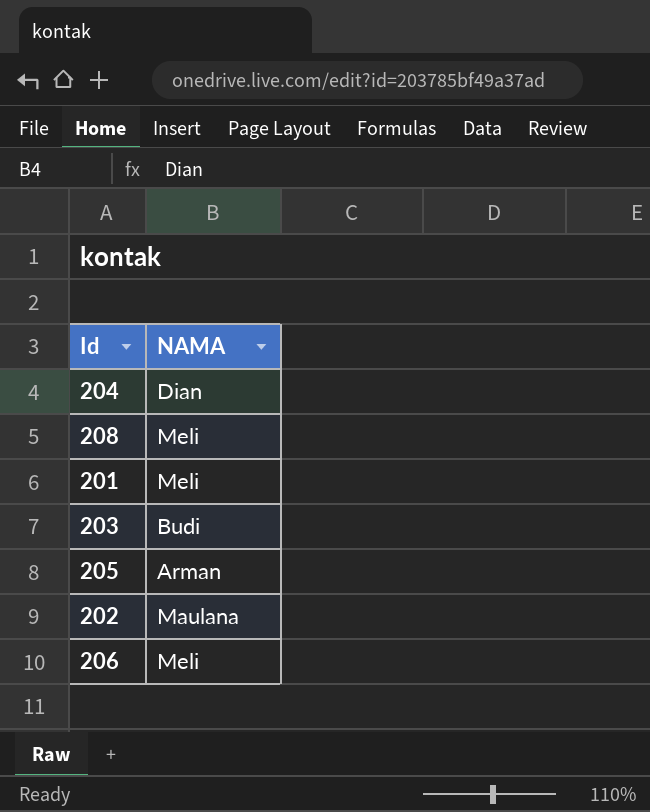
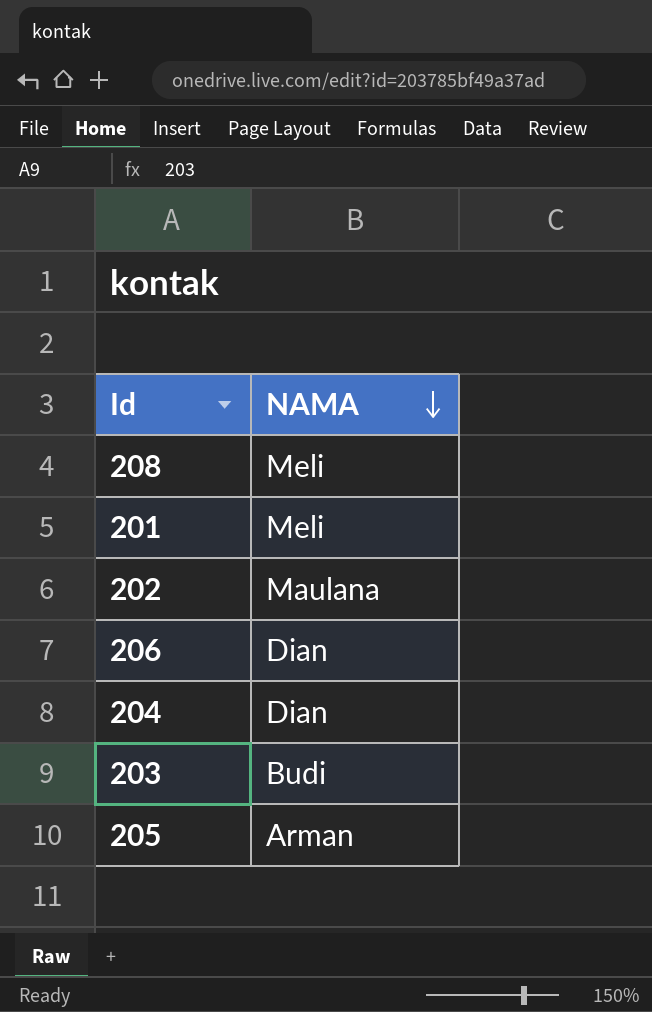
row order: none -> NAMA descending
206 | NAMA: Meli -> Dian

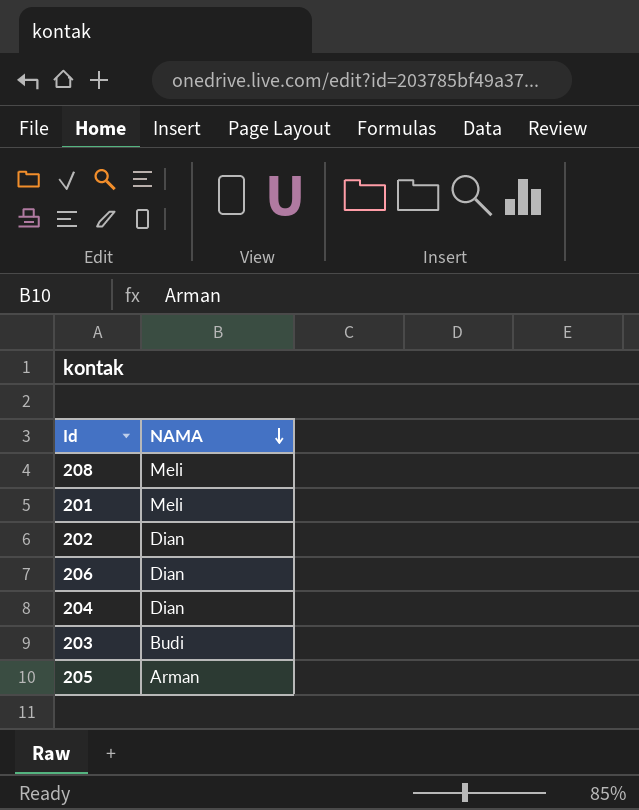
202 | NAMA: Maulana -> Dian

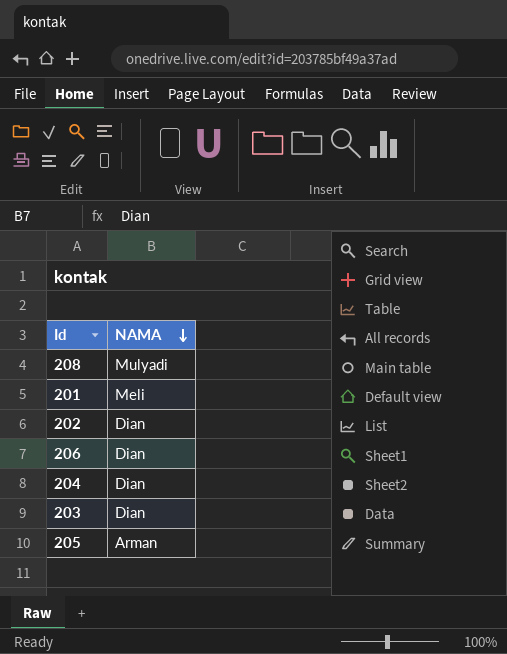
208 | NAMA: Meli -> Mulyadi
203 | NAMA: Budi -> Dian

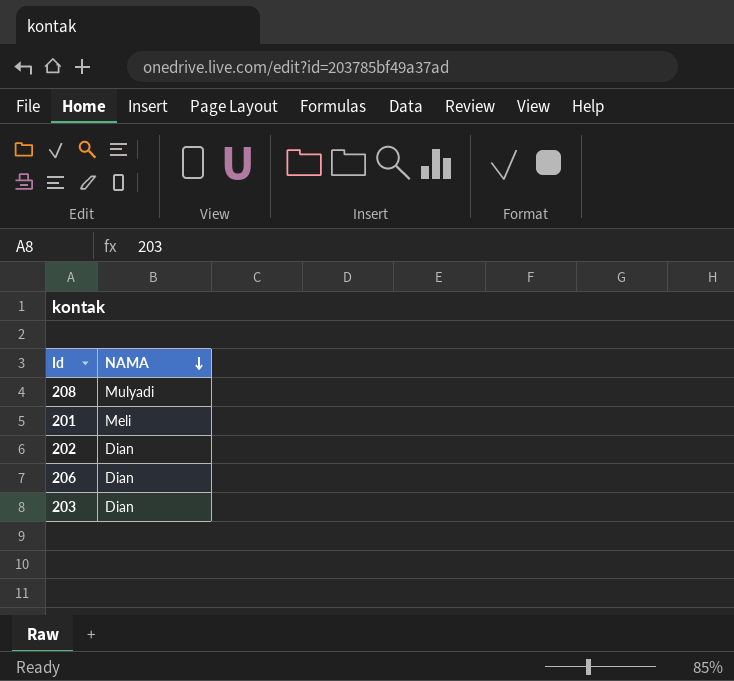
row 204: Dian -> none
row 205: Arman -> none

